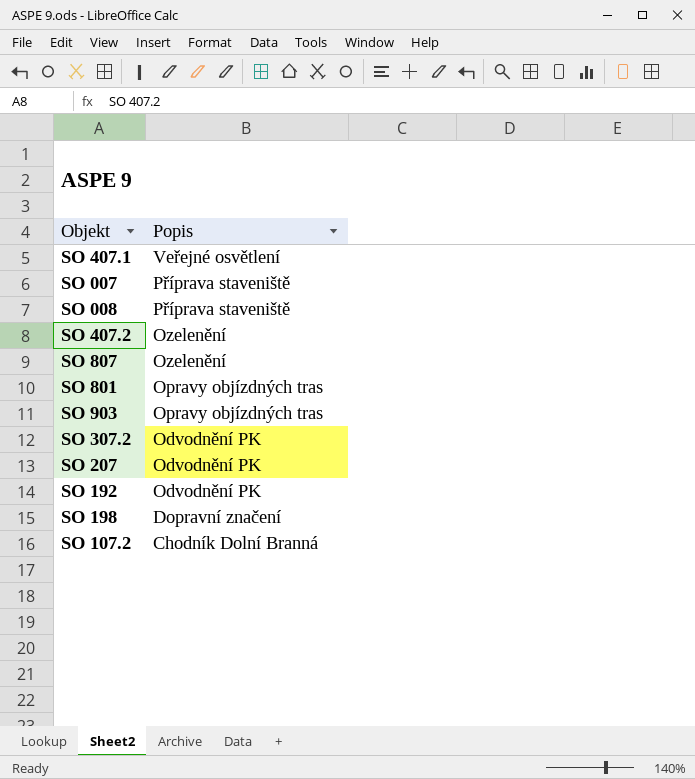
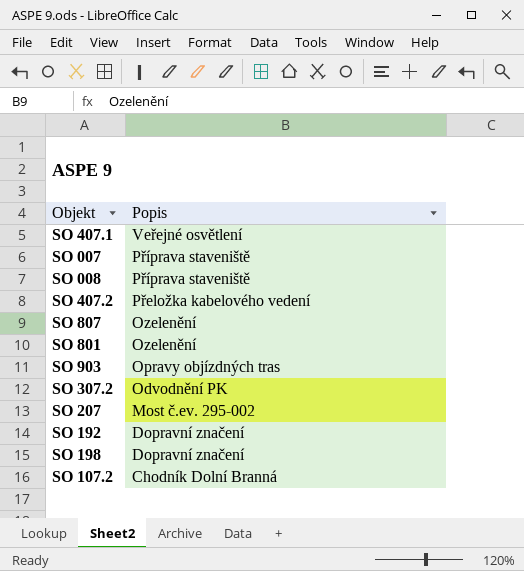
SO 407.2 | Popis: Ozelenění -> Přeložka kabelového vedení
SO 801 | Popis: Opravy objízdných tras -> Ozelenění
SO 207 | Popis: Odvodnění PK -> Most č.ev. 295-002
SO 192 | Popis: Odvodnění PK -> Dopravní značení

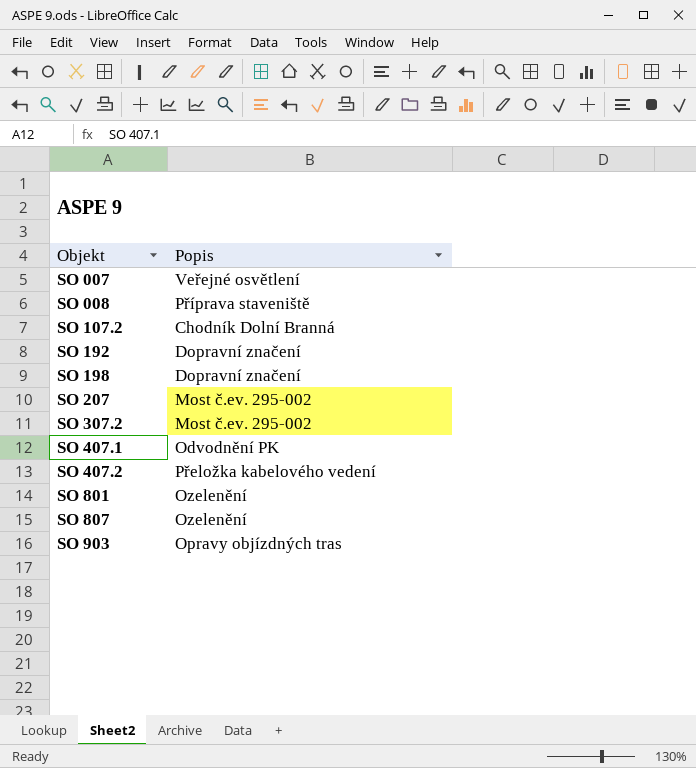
row order: Popis descending -> Objekt ascending
SO 007 | Popis: Příprava staveniště -> Veřejné osvětlení
SO 307.2 | Popis: Odvodnění PK -> Most č.ev. 295-002
SO 407.1 | Popis: Veřejné osvětlení -> Odvodnění PK

